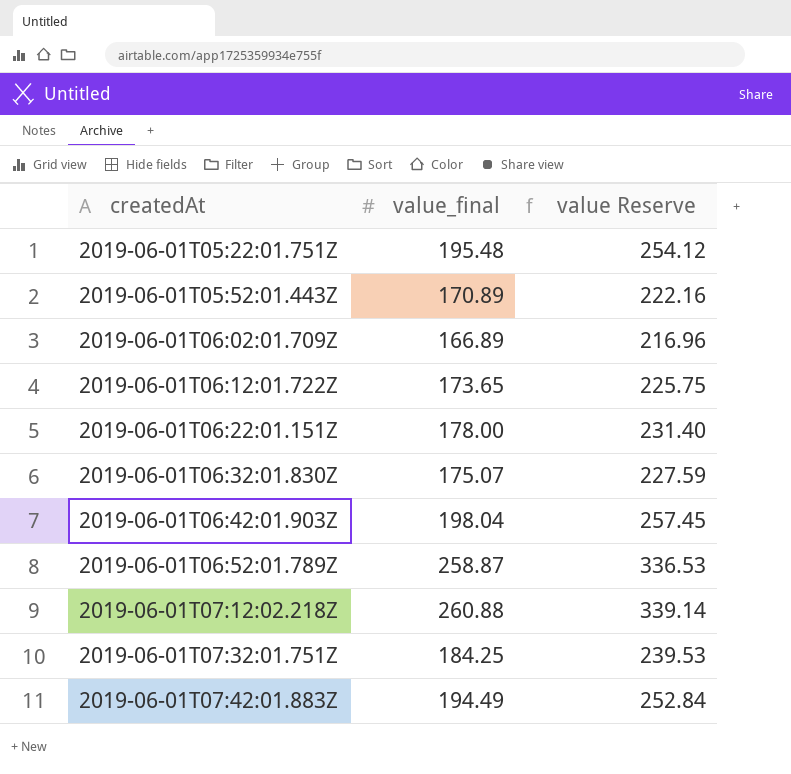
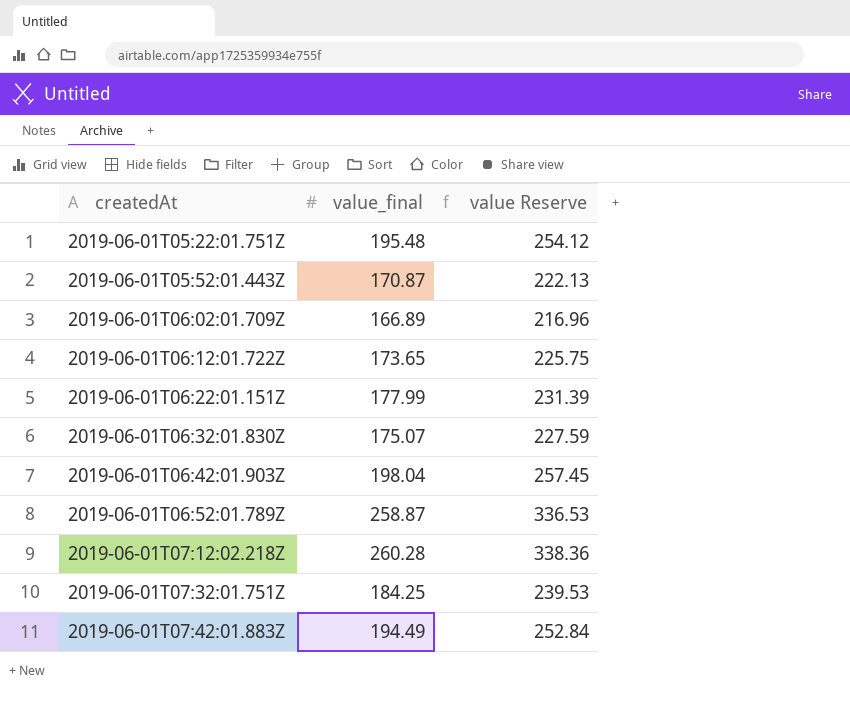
2019-06-01T05:52:01.443Z | value_final: 170.89 -> 170.87
2019-06-01T05:52:01.443Z | value Reserve: 222.16 -> 222.13
2019-06-01T06:22:01.151Z | value_final: 178.00 -> 177.99
2019-06-01T06:22:01.151Z | value Reserve: 231.40 -> 231.39
2019-06-01T07:12:02.218Z | value_final: 260.88 -> 260.28
2019-06-01T07:12:02.218Z | value Reserve: 339.14 -> 338.36

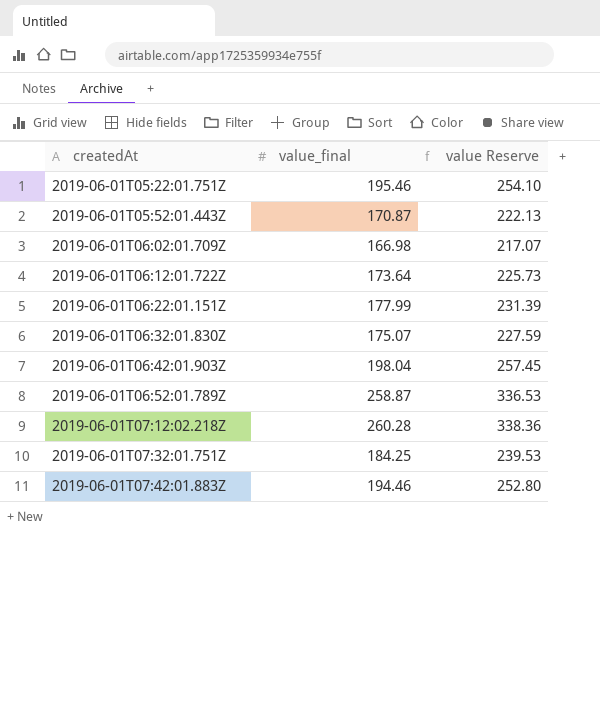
2019-06-01T05:22:01.751Z | value_final: 195.48 -> 195.46
2019-06-01T05:22:01.751Z | value Reserve: 254.12 -> 254.10
2019-06-01T06:02:01.709Z | value_final: 166.89 -> 166.98
2019-06-01T06:02:01.709Z | value Reserve: 216.96 -> 217.07
2019-06-01T06:12:01.722Z | value_final: 173.65 -> 173.64
2019-06-01T06:12:01.722Z | value Reserve: 225.75 -> 225.73
2019-06-01T07:42:01.883Z | value_final: 194.49 -> 194.46
2019-06-01T07:42:01.883Z | value Reserve: 252.84 -> 252.80

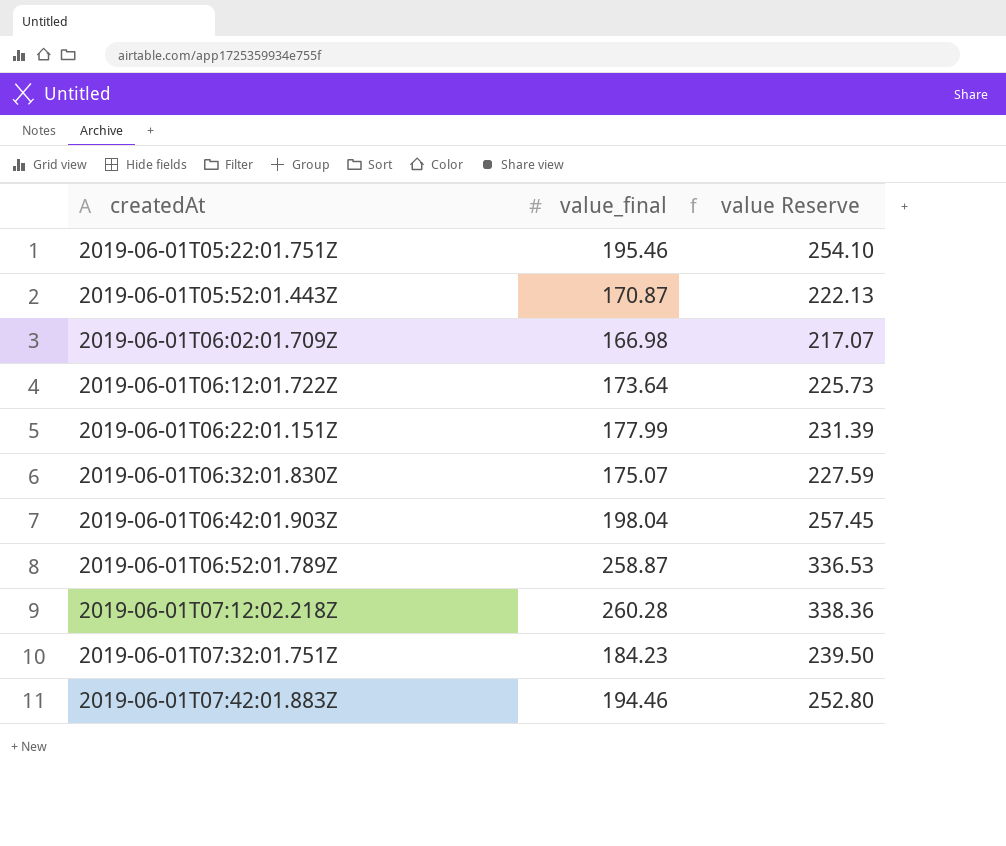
2019-06-01T07:32:01.751Z | value_final: 184.25 -> 184.23
2019-06-01T07:32:01.751Z | value Reserve: 239.53 -> 239.50

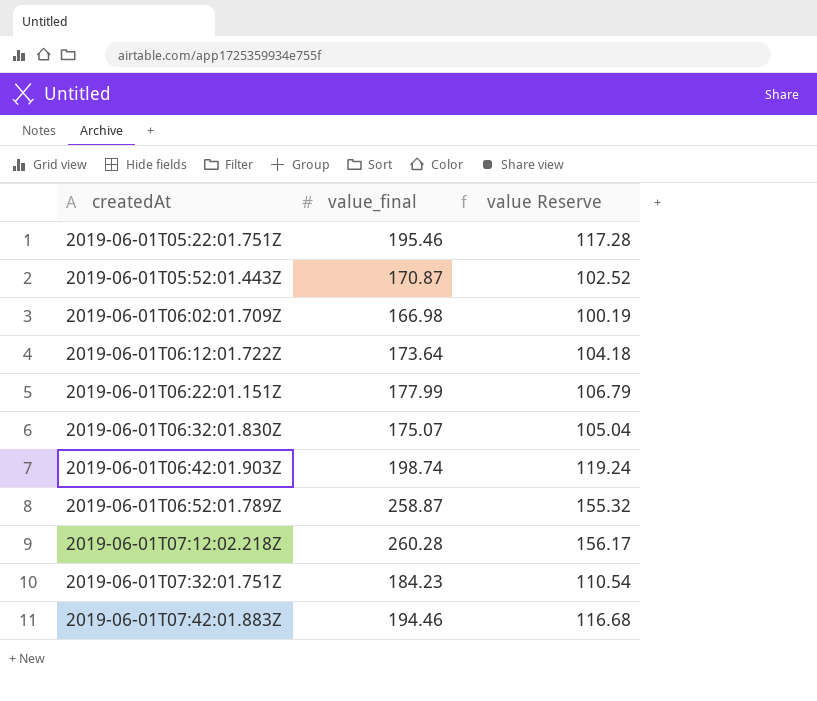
column value Reserve | formula: [value_final] * 1.3 -> [value_final] * 0.6
2019-06-01T06:42:01.903Z | value_final: 198.04 -> 198.74

